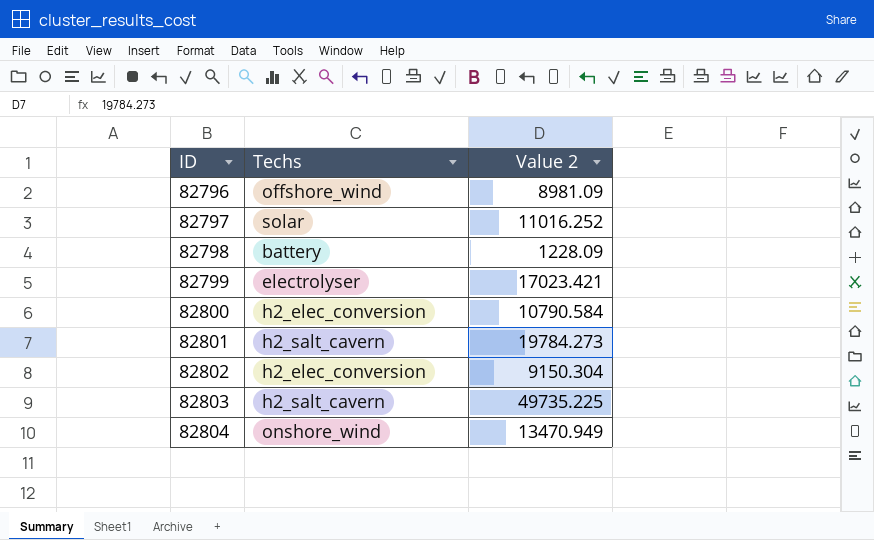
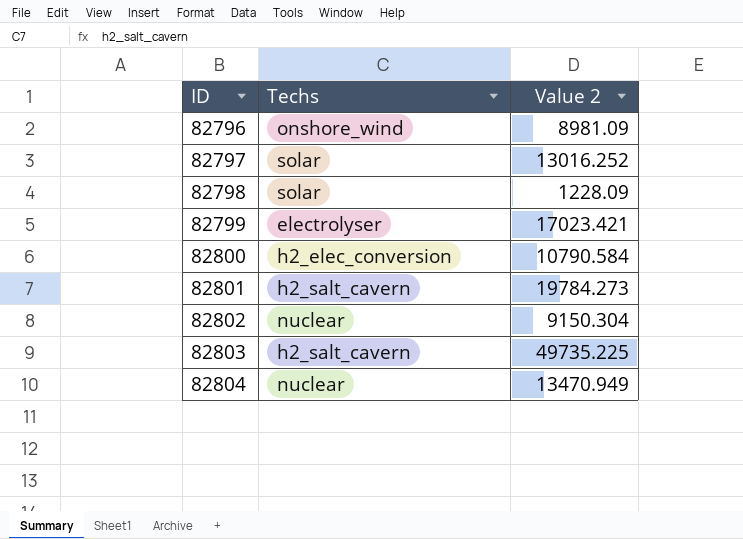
82796 | Techs: offshore_wind -> onshore_wind
82797 | Value 2: 11016.252 -> 13016.252
82798 | Techs: battery -> solar
82802 | Techs: h2_elec_conversion -> nuclear
82804 | Techs: onshore_wind -> nuclear

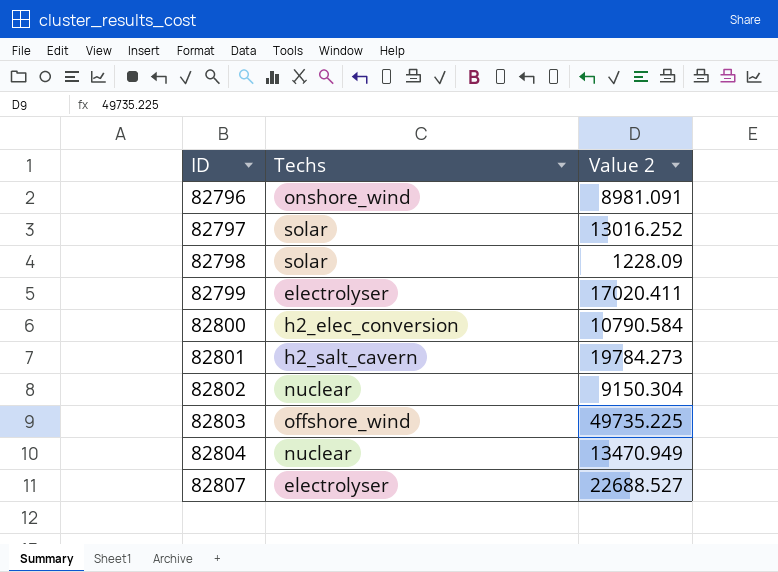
82796 | Value 2: 8981.09 -> 8981.091
82799 | Value 2: 17023.421 -> 17020.411
82803 | Techs: h2_salt_cavern -> offshore_wind
row 82807: none -> electrolyser | 22688.527

